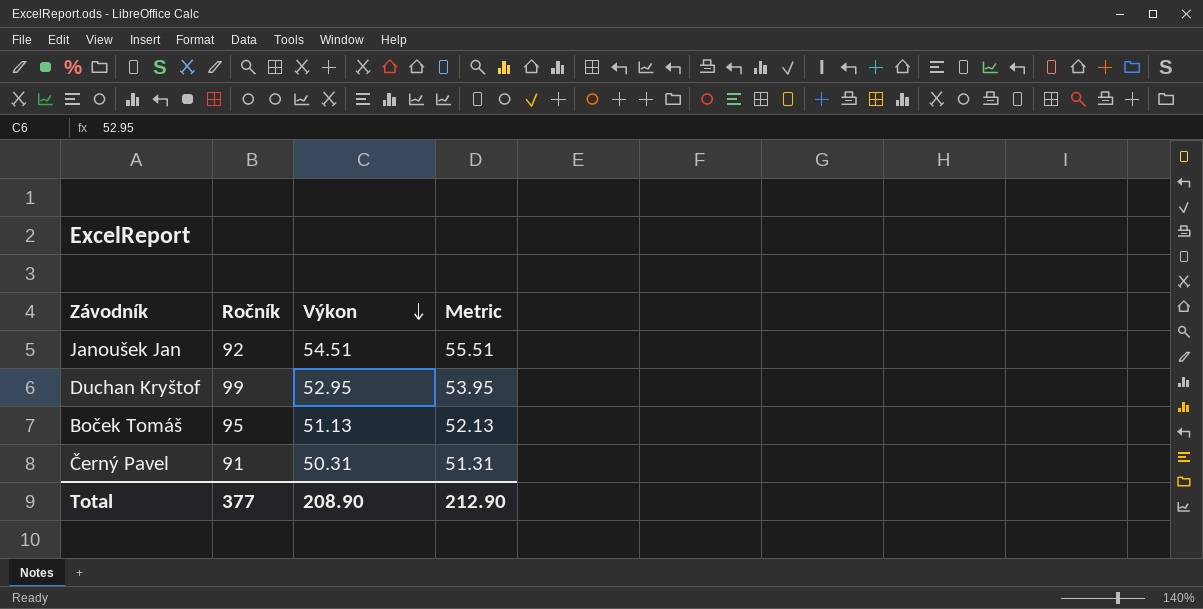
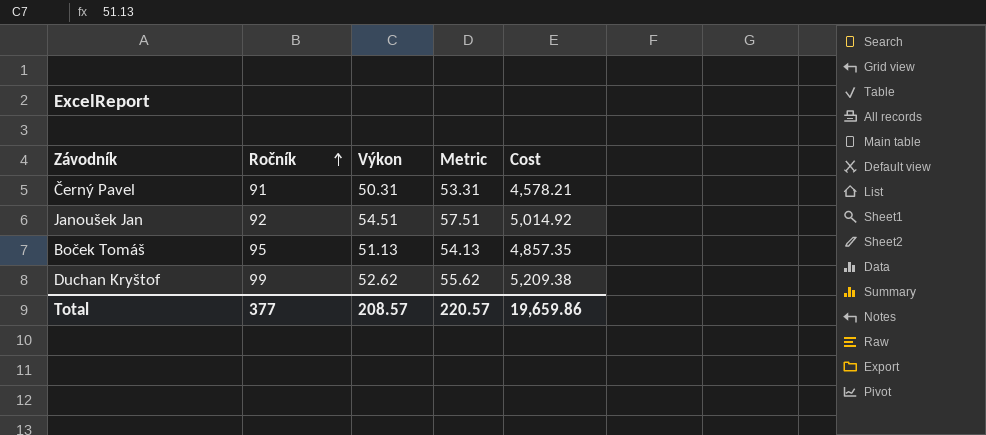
row order: Výkon descending -> Ročník ascending
column Metric | formula: [Výkon] + 1 -> [Výkon] + 3
column Cost | formula: none -> [Ročník] * [Výkon]
Duchan Kryštof | Výkon: 52.95 -> 52.62
Total | Výkon: 208.90 -> 208.57
Total | Metric: 212.90 -> 220.57

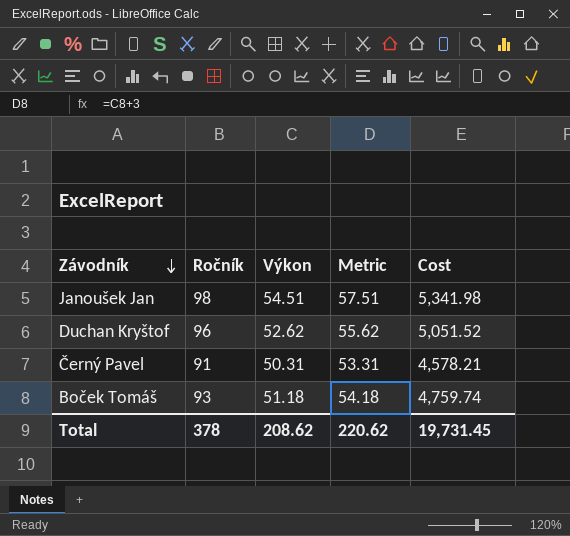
row order: Ročník ascending -> Závodník descending
Janoušek Jan | Ročník: 92 -> 98
Janoušek Jan | Cost: 5,014.92 -> 5,341.98
Duchan Kryštof | Ročník: 99 -> 96
Duchan Kryštof | Cost: 5,209.38 -> 5,051.52
Boček Tomáš | Ročník: 95 -> 93
Boček Tomáš | Výkon: 51.13 -> 51.18
Boček Tomáš | Metric: 54.13 -> 54.18
Boček Tomáš | Cost: 4,857.35 -> 4,759.74
Total | Ročník: 377 -> 378
Total | Výkon: 208.57 -> 208.62
Total | Metric: 220.57 -> 220.62
Total | Cost: 19,659.86 -> 19,731.45

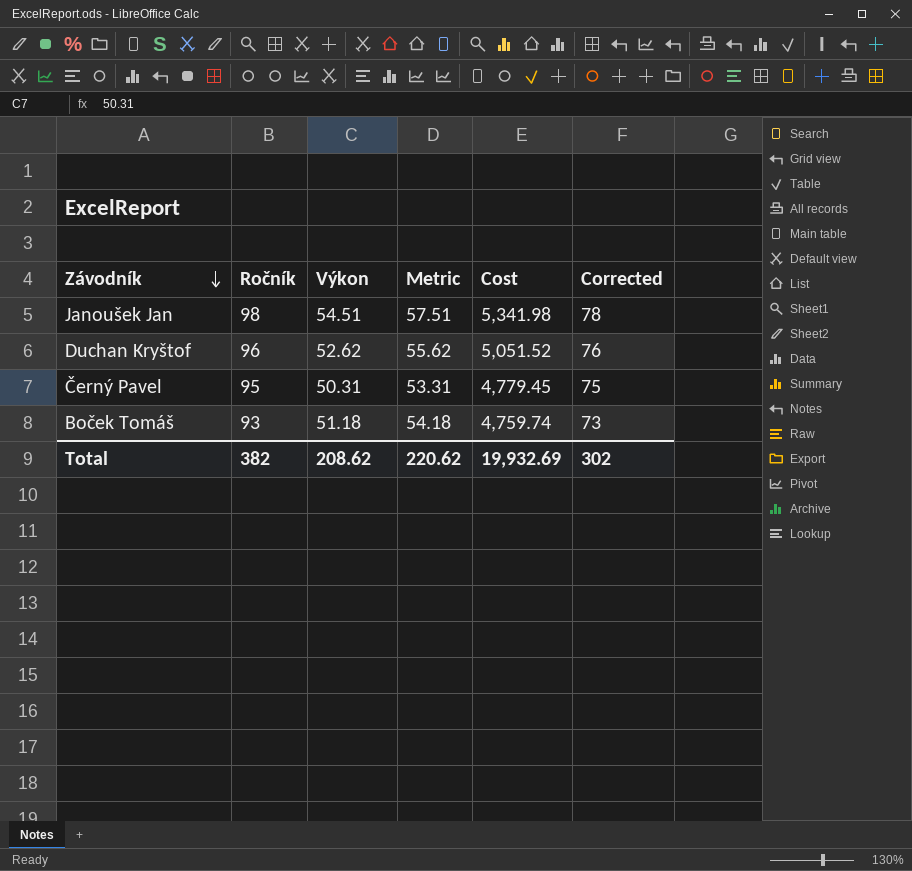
column Corrected | formula: none -> [Ročník] - 20
Černý Pavel | Ročník: 91 -> 95
Černý Pavel | Cost: 4,578.21 -> 4,779.45
Total | Ročník: 378 -> 382
Total | Cost: 19,731.45 -> 19,932.69

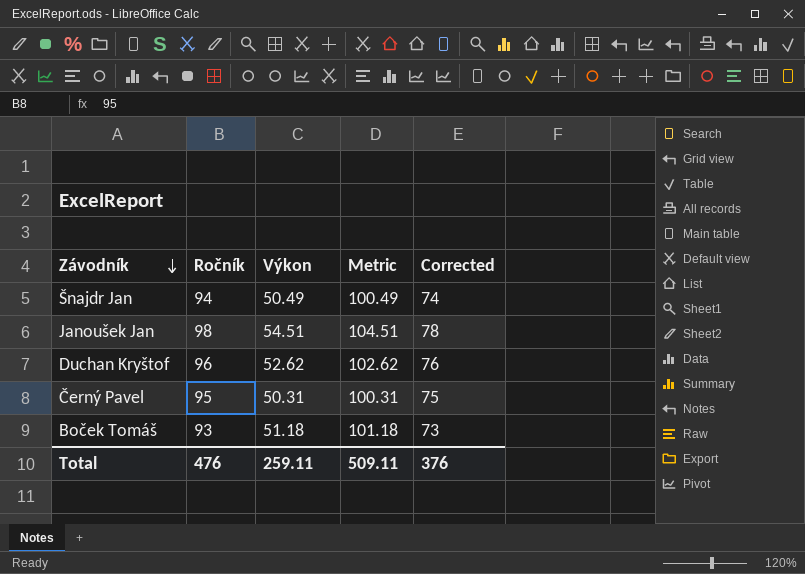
column Cost | formula: [Ročník] * [Výkon] -> none
column Metric | formula: [Výkon] + 3 -> [Výkon] + 50
row Šnajdr Jan: none -> 94 | 50.49 | 100.49 | 74
Total | Ročník: 382 -> 476
Total | Výkon: 208.62 -> 259.11
Total | Metric: 220.62 -> 509.11
Total | Corrected: 302 -> 376

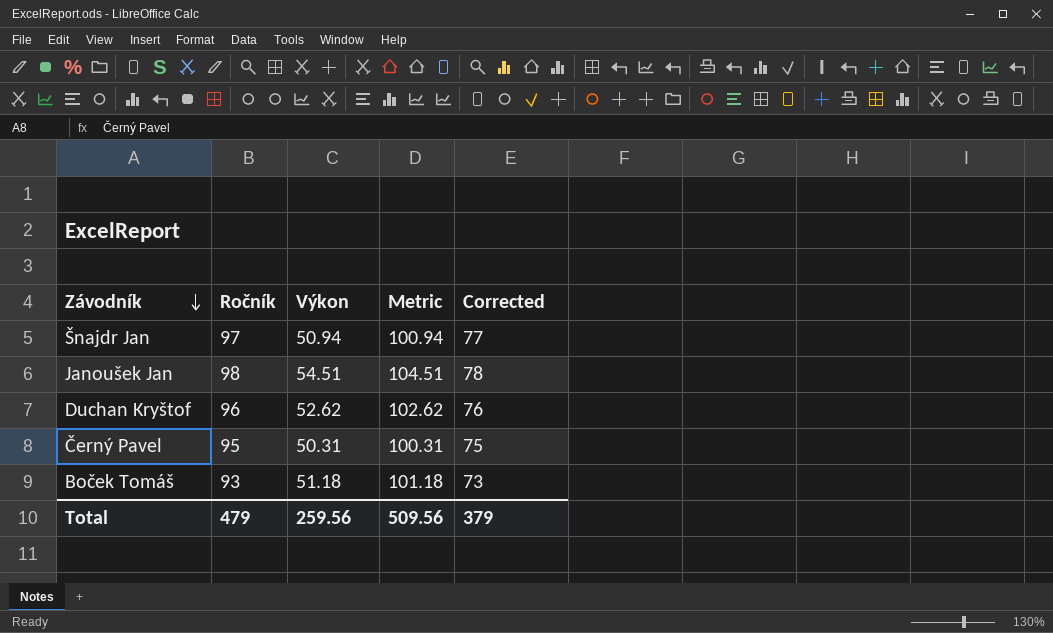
Šnajdr Jan | Ročník: 94 -> 97
Šnajdr Jan | Výkon: 50.49 -> 50.94
Šnajdr Jan | Metric: 100.49 -> 100.94
Šnajdr Jan | Corrected: 74 -> 77
Total | Ročník: 476 -> 479
Total | Výkon: 259.11 -> 259.56
Total | Metric: 509.11 -> 509.56
Total | Corrected: 376 -> 379

